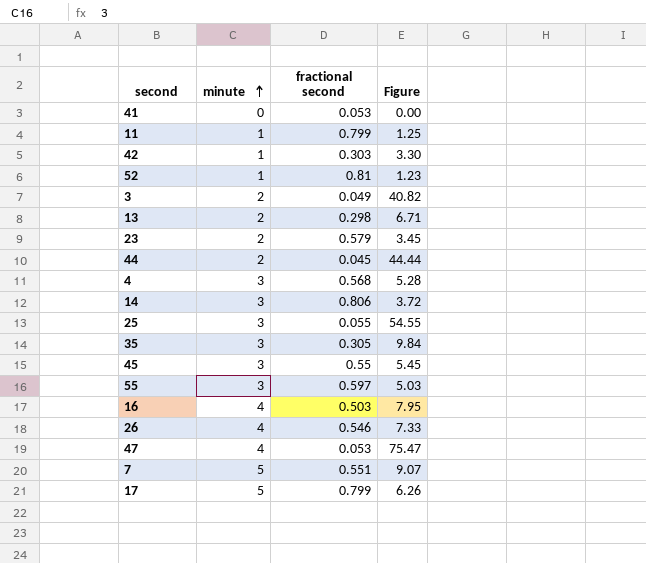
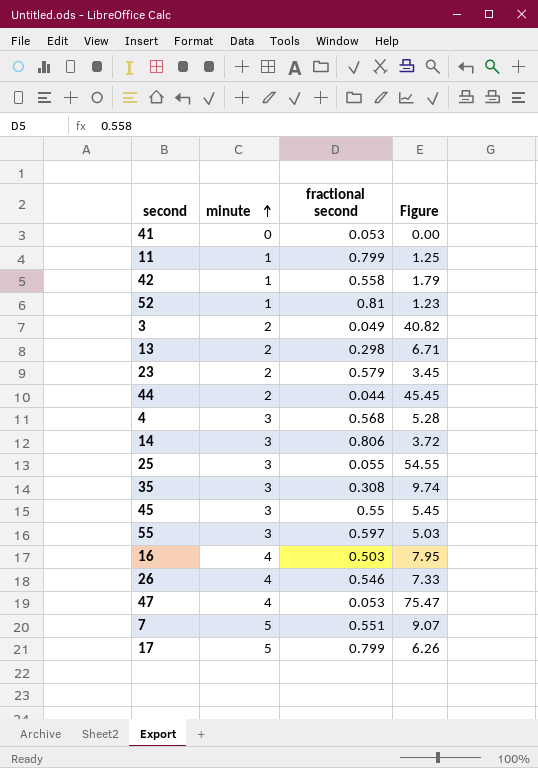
42 | fractional second: 0.303 -> 0.558
42 | Figure: 3.30 -> 1.79
44 | fractional second: 0.045 -> 0.044
44 | Figure: 44.44 -> 45.45
35 | fractional second: 0.305 -> 0.308
35 | Figure: 9.84 -> 9.74

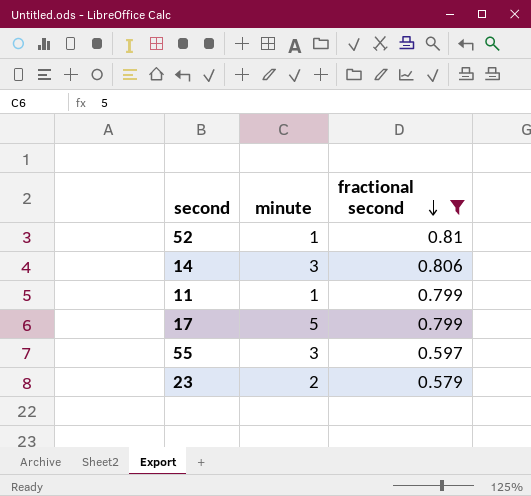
filter: none -> fractional second >= 0.579
row order: minute ascending -> fractional second descending
column Figure | formula: [minute] / [fractional second] -> none

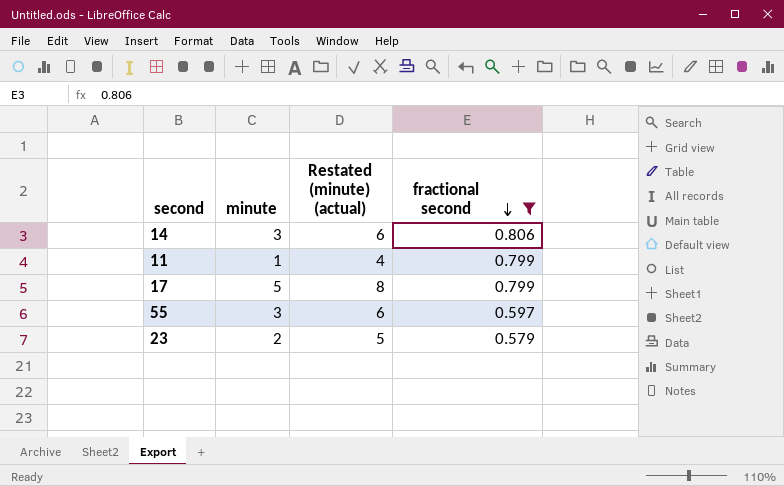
column Restated (minute) (actual) | formula: none -> [minute] + 3
row 52: 1 | 0.81 -> none

